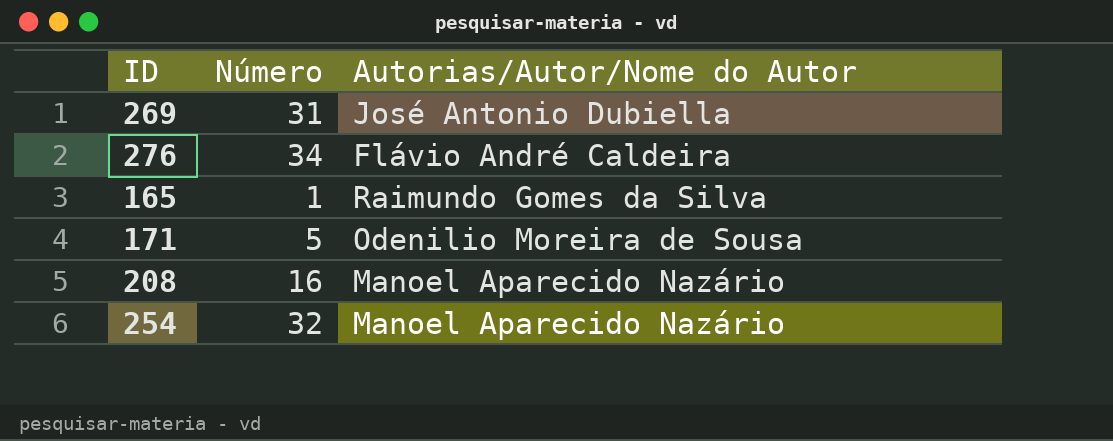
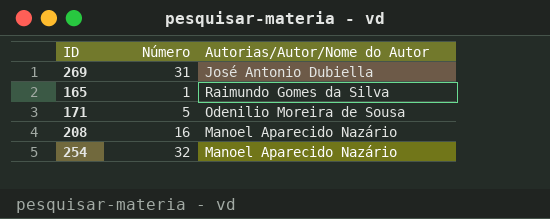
row 276: 34 | Flávio André Caldeira -> none

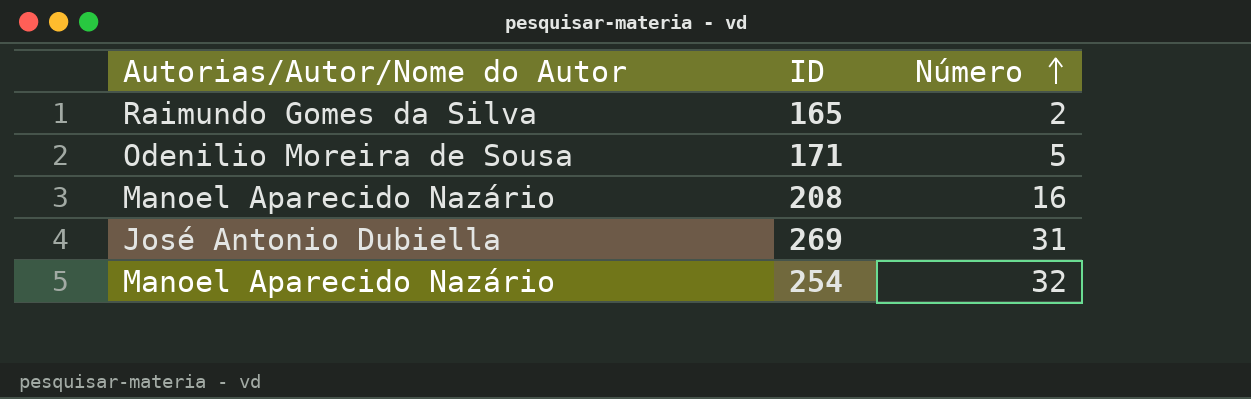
row order: none -> Número ascending
column Autorias/Autor/Nome do Autor | position: 3 -> 1
165 | Número: 1 -> 2

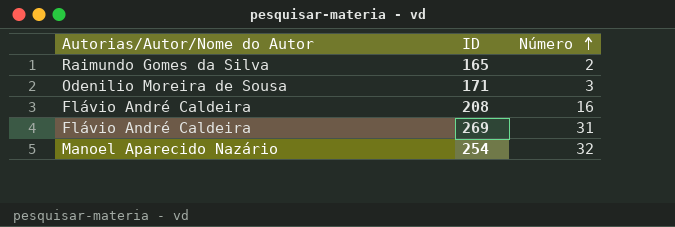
171 | Número: 5 -> 3
208 | Autorias/Autor/Nome do Autor: Manoel Aparecido Nazário -> Flávio André Caldeira
269 | Autorias/Autor/Nome do Autor: José Antonio Dubiella -> Flávio André Caldeira

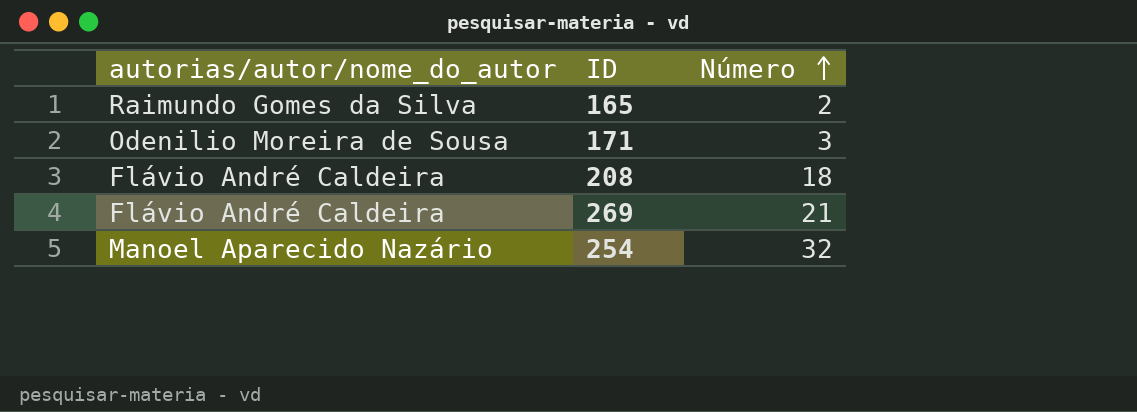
column name: Autorias/Autor/Nome do Autor -> autorias/autor/nome_do_autor
208 | Número: 16 -> 18
269 | Número: 31 -> 21

